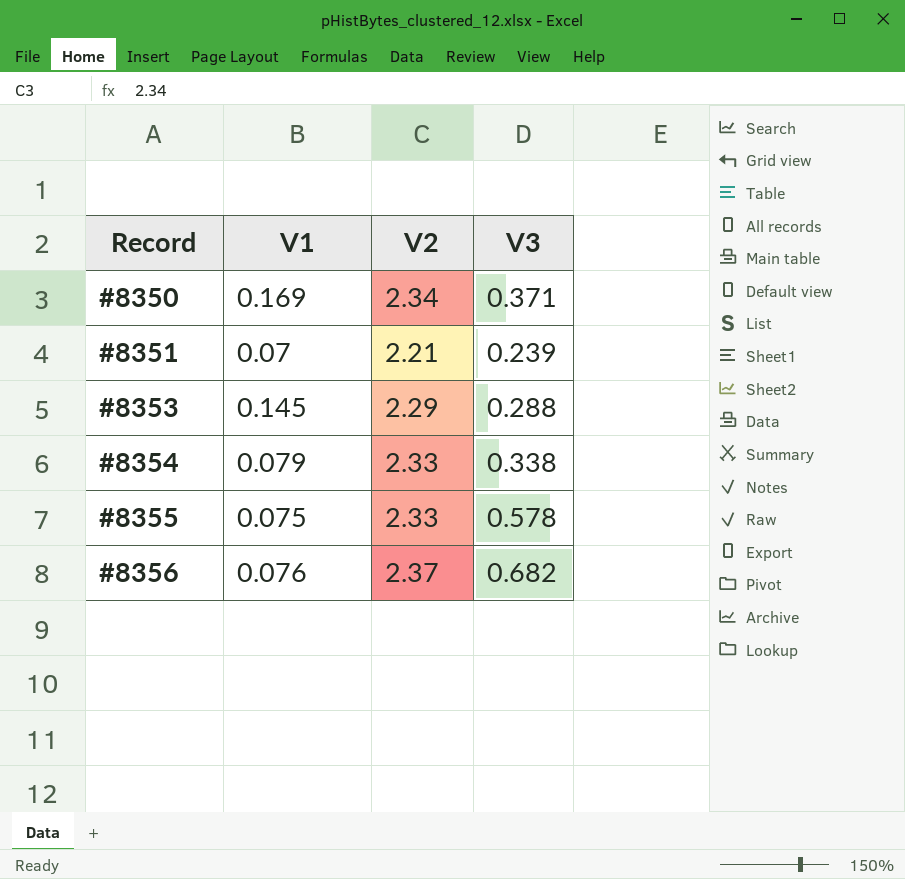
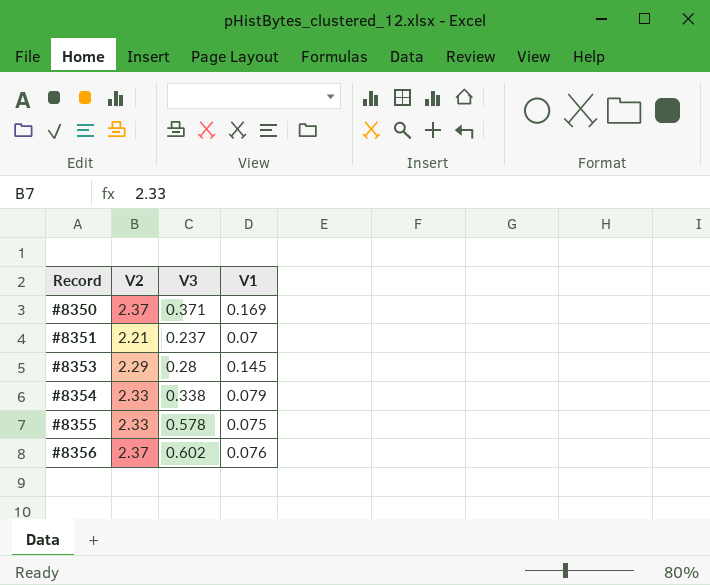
column V1 | position: 2 -> 4
#8350 | V2: 2.34 -> 2.37
#8351 | V3: 0.239 -> 0.237
#8353 | V3: 0.288 -> 0.28
#8356 | V3: 0.682 -> 0.602

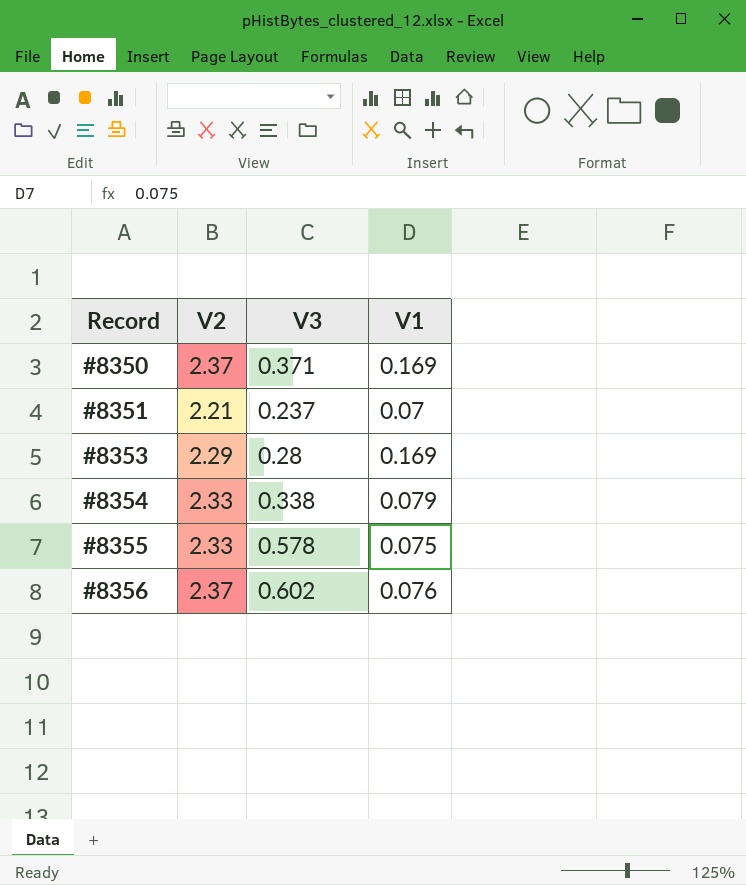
#8353 | V1: 0.145 -> 0.169

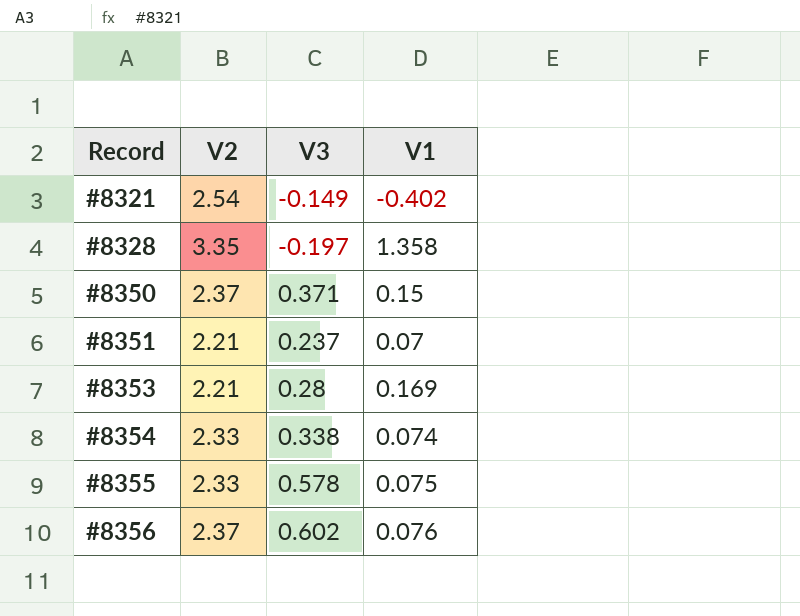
row #8321: none -> 2.54 | -0.149 | -0.402
row #8328: none -> 3.35 | -0.197 | 1.358
#8350 | V1: 0.169 -> 0.15
#8353 | V2: 2.29 -> 2.21
#8354 | V1: 0.079 -> 0.074

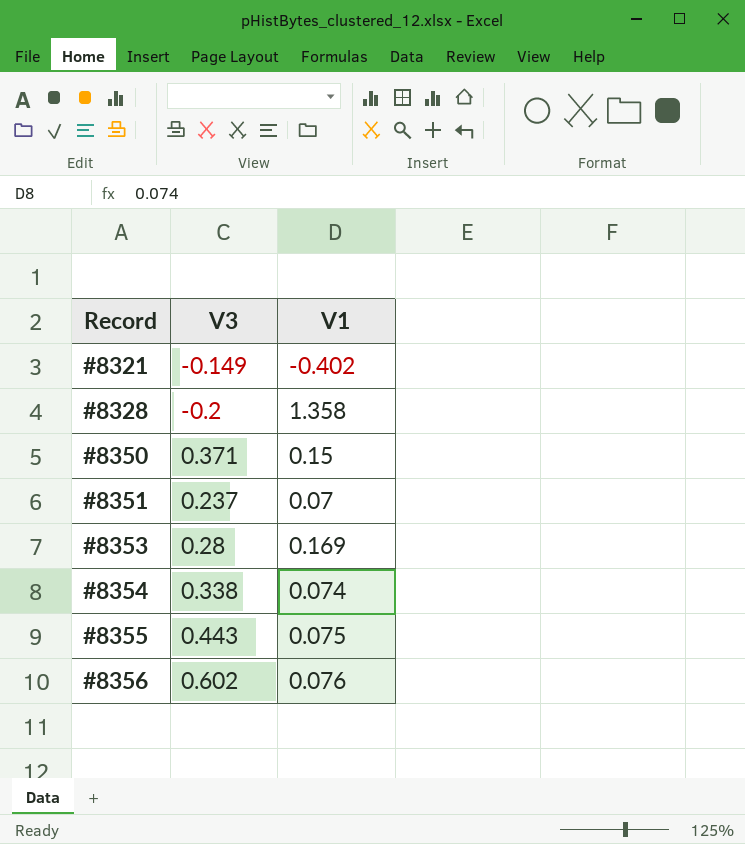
column V2 | position: 2 -> none
#8328 | V3: -0.197 -> -0.2
#8355 | V3: 0.578 -> 0.443

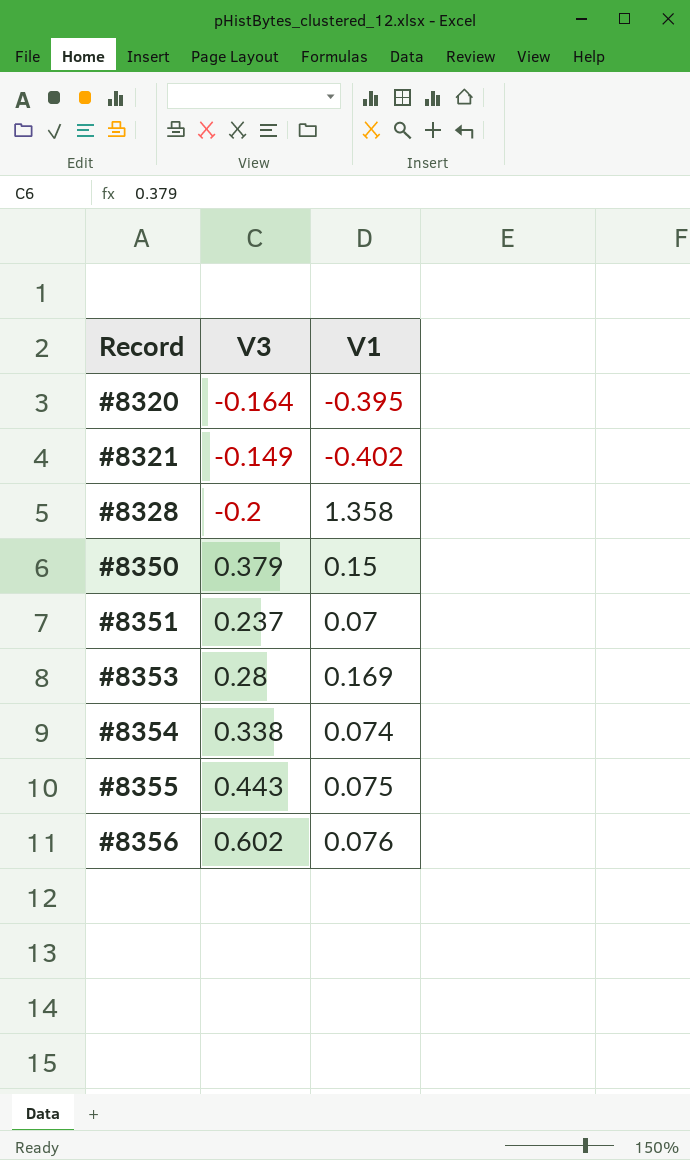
row #8320: none -> -0.164 | -0.395
#8350 | V3: 0.371 -> 0.379

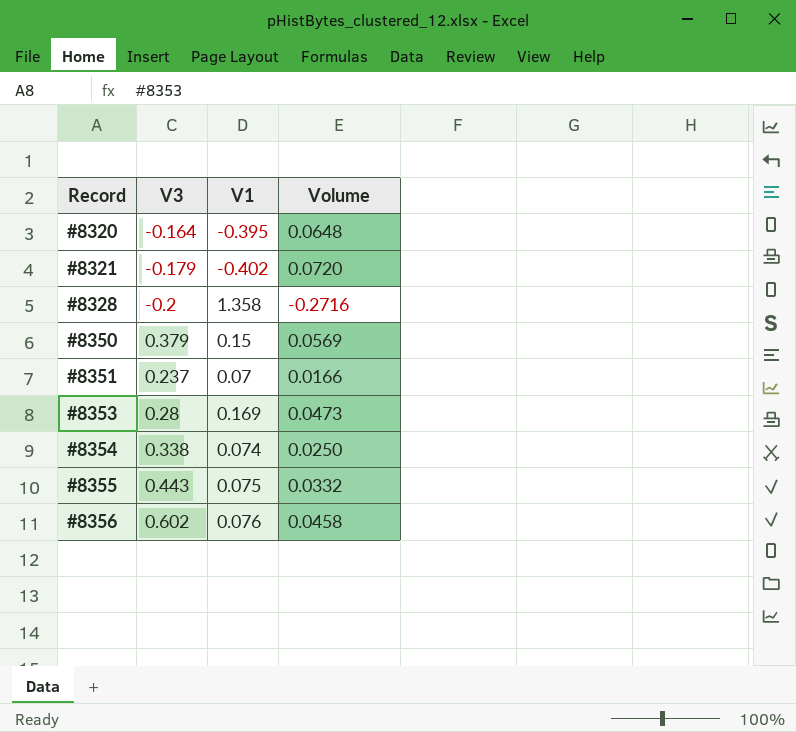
column Volume | formula: none -> [V3] * [V1]
#8321 | V3: -0.149 -> -0.179

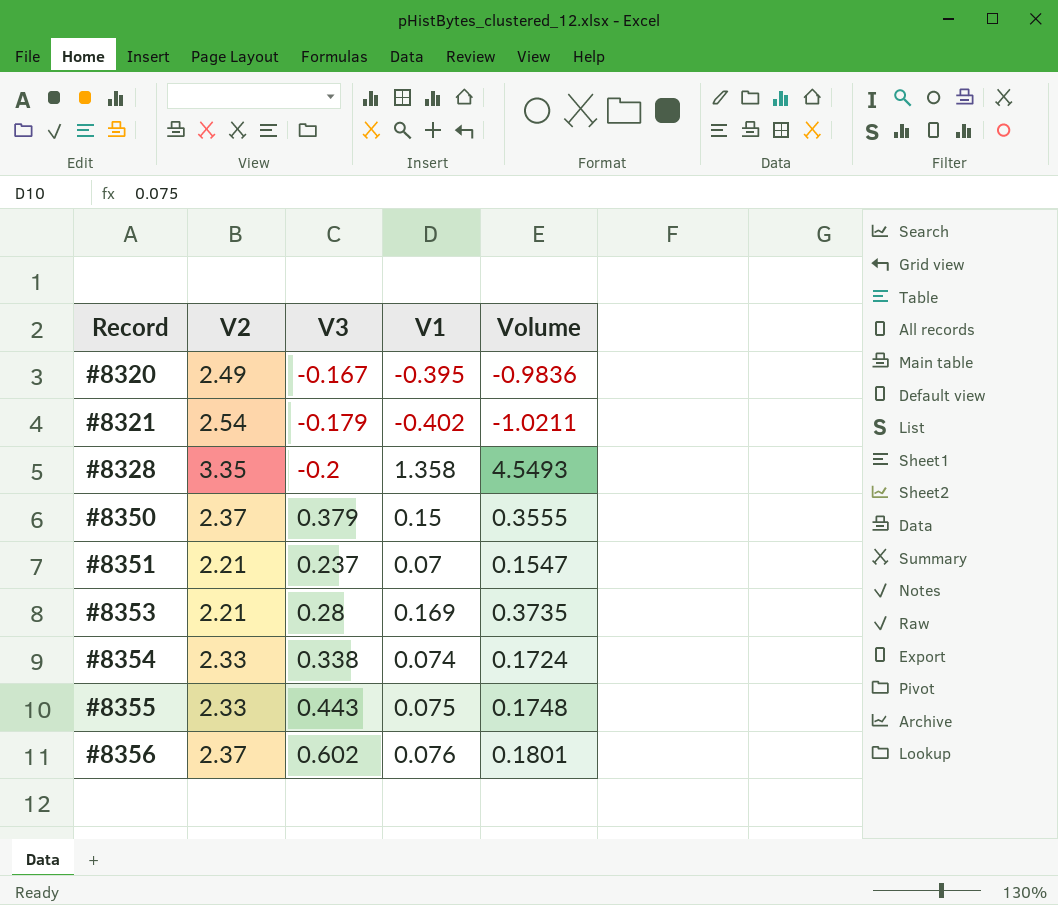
column V2 | position: none -> 2
column Volume | formula: [V3] * [V1] -> [V2] * [V1]
#8320 | V3: -0.164 -> -0.167

